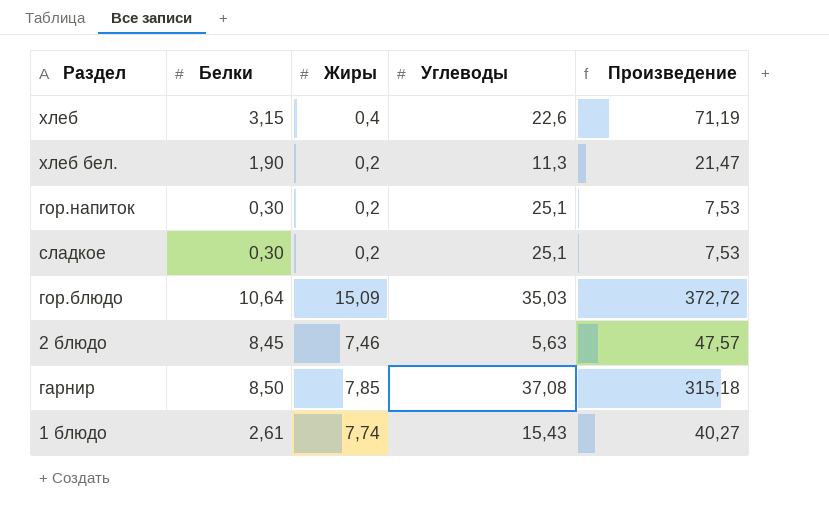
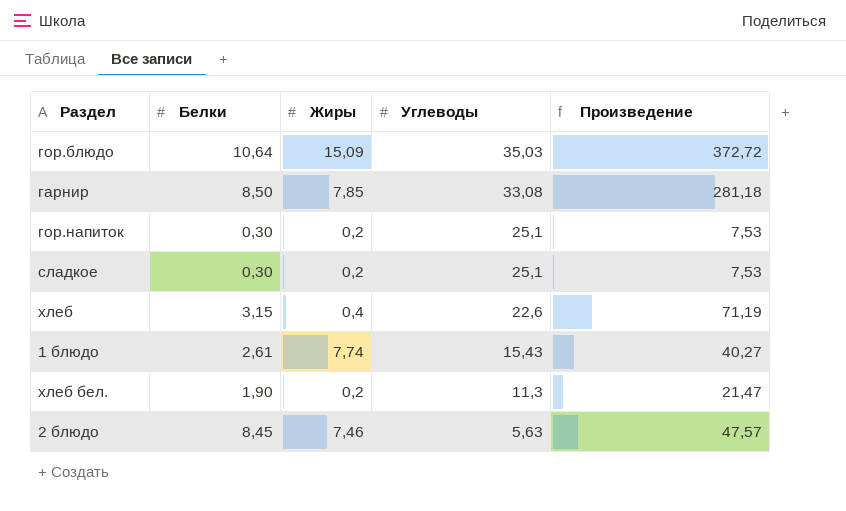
row order: none -> Углеводы descending
гарнир | Углеводы: 37,08 -> 33,08
гарнир | Произведение: 315,18 -> 281,18

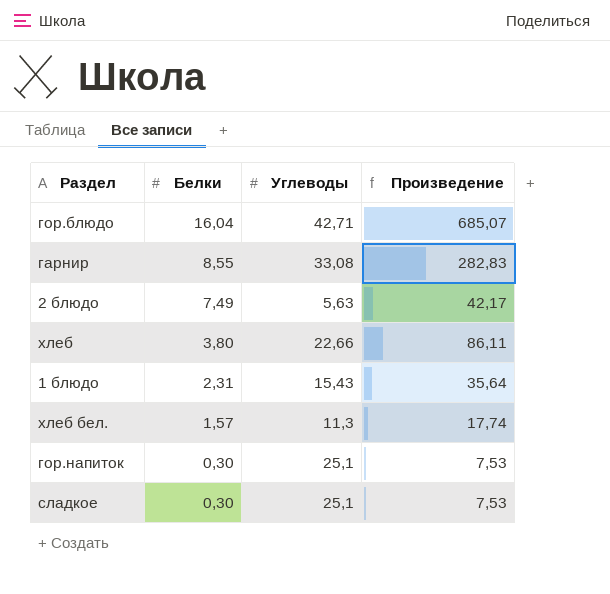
row order: Углеводы descending -> Белки descending
column Жиры | position: 3 -> none
гор.блюдо | Белки: 10,64 -> 16,04
гор.блюдо | Углеводы: 35,03 -> 42,71
гор.блюдо | Произведение: 372,72 -> 685,07
гарнир | Белки: 8,50 -> 8,55
гарнир | Произведение: 281,18 -> 282,83
2 блюдо | Белки: 8,45 -> 7,49
2 блюдо | Произведение: 47,57 -> 42,17
хлеб | Белки: 3,15 -> 3,80
хлеб | Углеводы: 22,6 -> 22,66
хлеб | Произведение: 71,19 -> 86,11
1 блюдо | Белки: 2,61 -> 2,31
1 блюдо | Произведение: 40,27 -> 35,64
хлеб бел. | Белки: 1,90 -> 1,57
хлеб бел. | Произведение: 21,47 -> 17,74

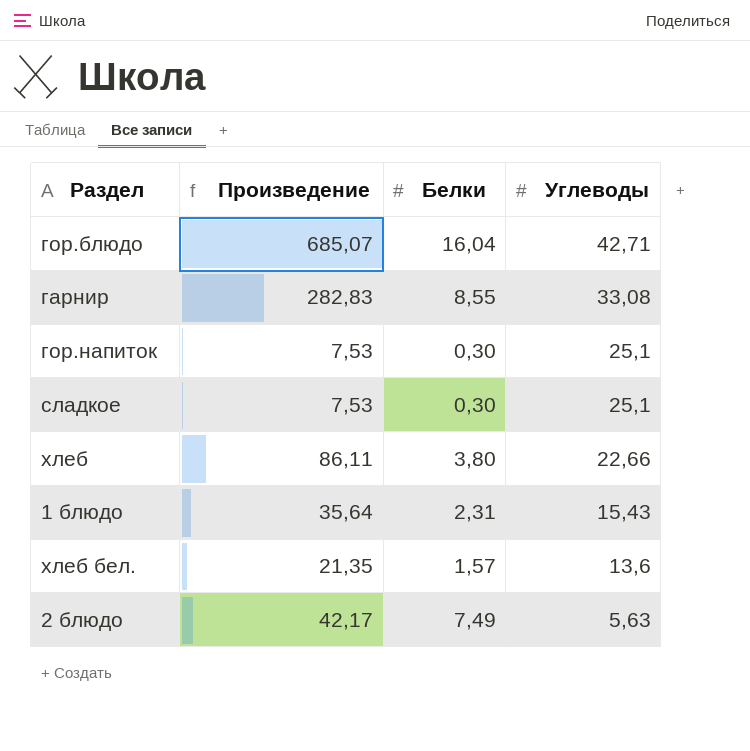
row order: Белки descending -> Углеводы descending
column Произведение | position: 4 -> 2
хлеб бел. | Произведение: 17,74 -> 21,35
хлеб бел. | Углеводы: 11,3 -> 13,6

